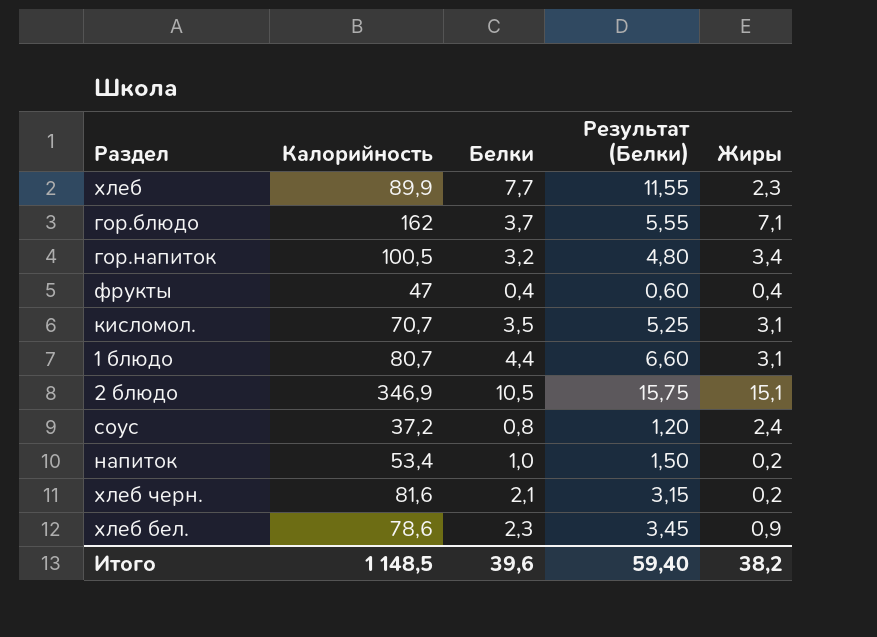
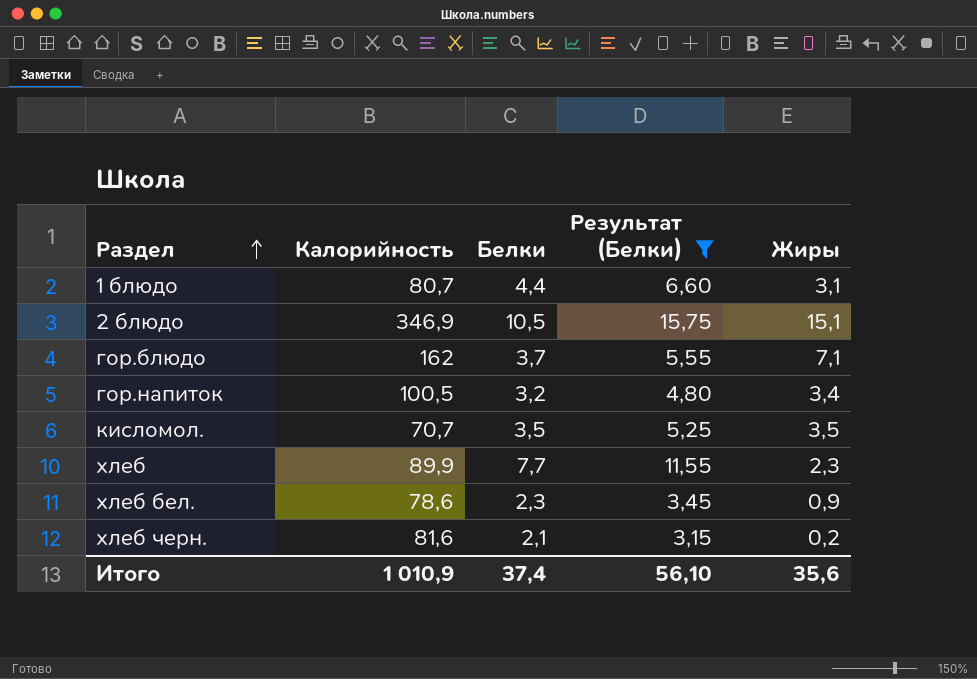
filter: none -> Результат (Белки) >= 3,15
row order: none -> Раздел ascending
кисломол. | Жиры: 3,1 -> 3,5
Итого | Калорийность: 1 148,5 -> 1 010,9
Итого | Белки: 39,6 -> 37,4
Итого | Результат (Белки): 59,40 -> 56,10
Итого | Жиры: 38,2 -> 35,6

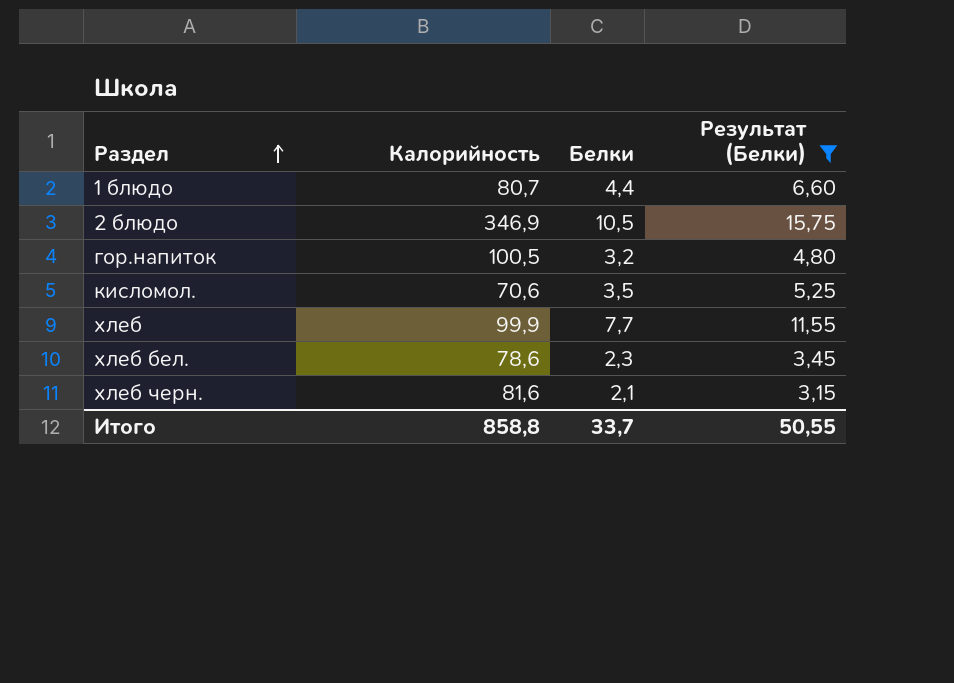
column Жиры | position: 5 -> none
row гор.блюдо: 162 | 3,7 | 5,55 | 7,1 -> none
кисломол. | Калорийность: 70,7 -> 70,6
хлеб | Калорийность: 89,9 -> 99,9
Итого | Калорийность: 1 010,9 -> 858,8
Итого | Белки: 37,4 -> 33,7
Итого | Результат (Белки): 56,10 -> 50,55

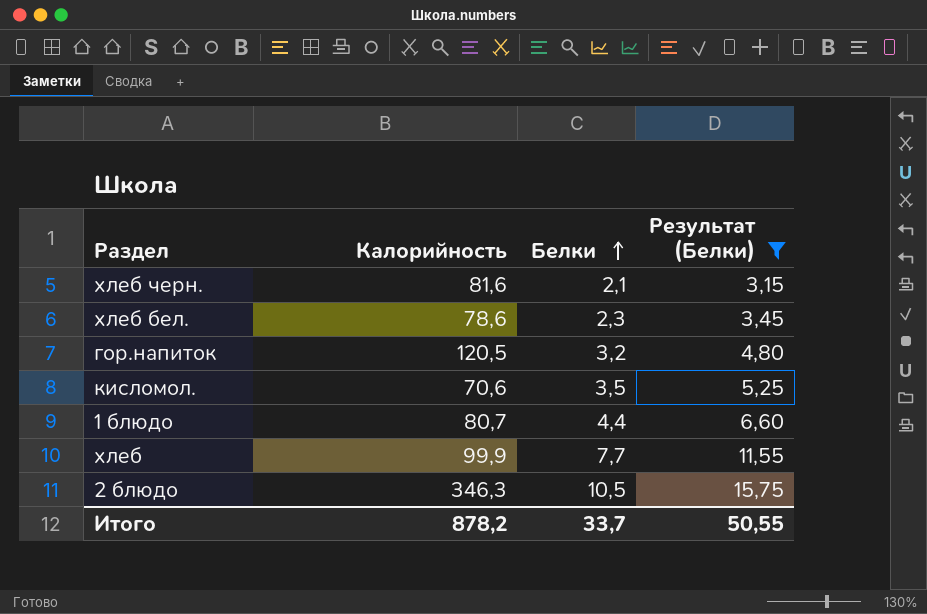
row order: Раздел ascending -> Белки ascending
гор.напиток | Калорийность: 100,5 -> 120,5
2 блюдо | Калорийность: 346,9 -> 346,3
Итого | Калорийность: 858,8 -> 878,2

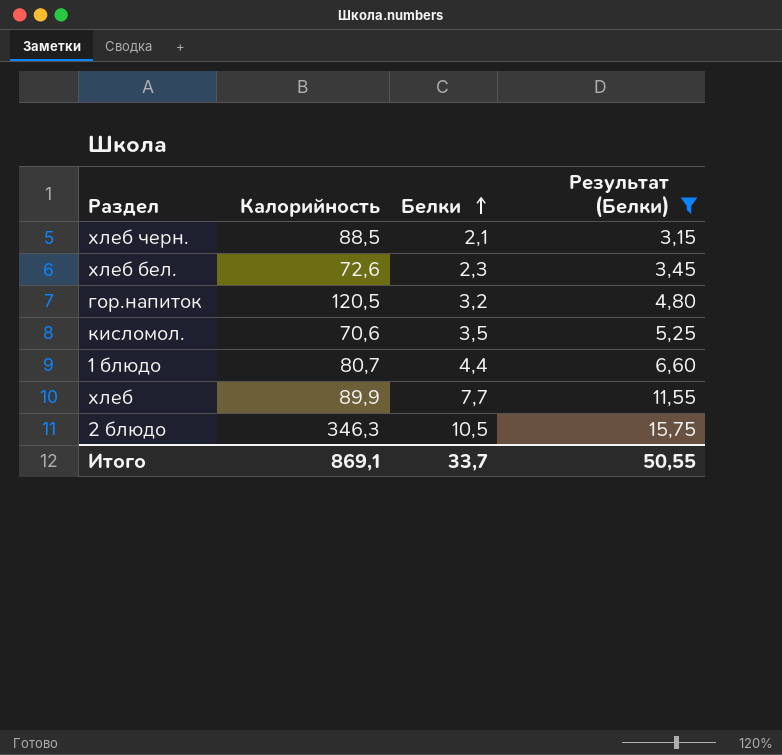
хлеб черн. | Калорийность: 81,6 -> 88,5
хлеб бел. | Калорийность: 78,6 -> 72,6
хлеб | Калорийность: 99,9 -> 89,9
Итого | Калорийность: 878,2 -> 869,1

